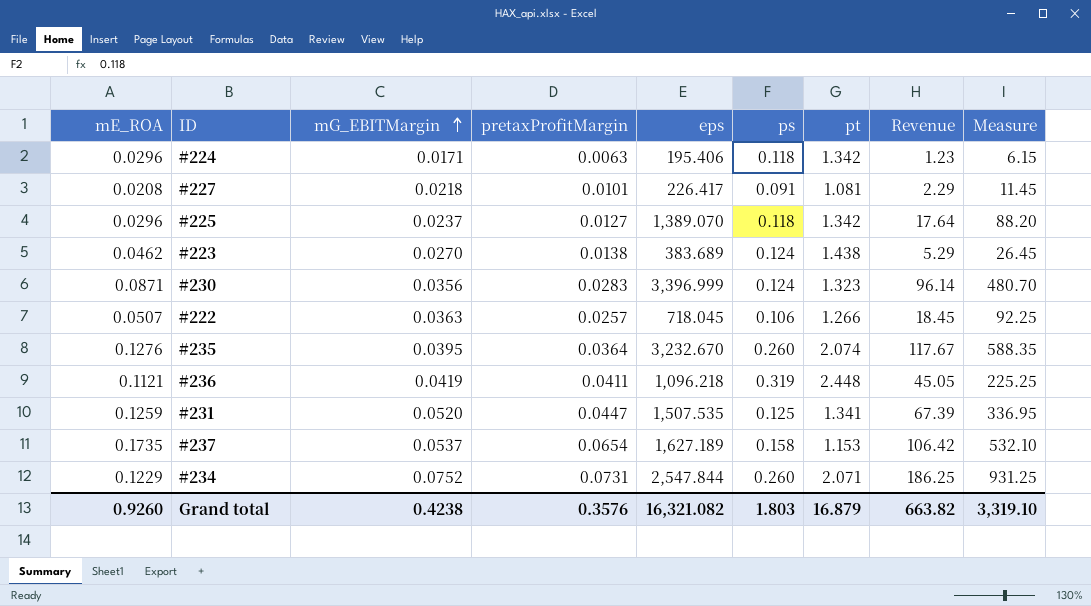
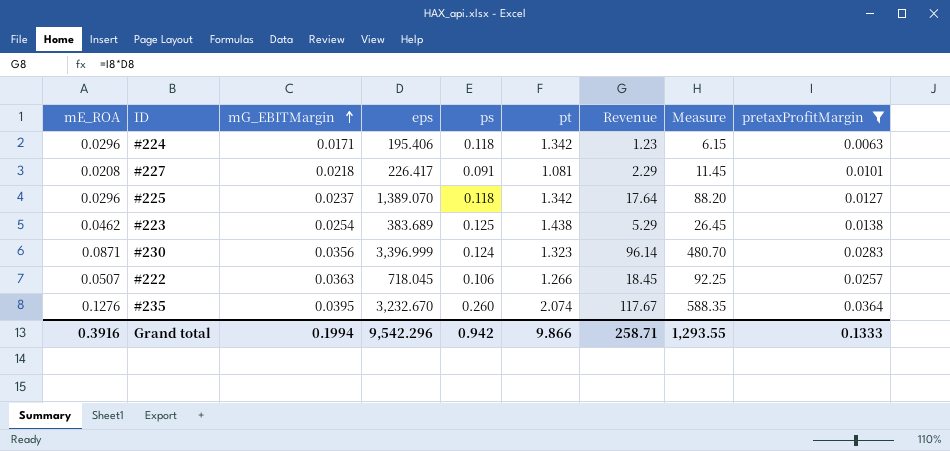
filter: none -> pretaxProfitMargin <= 0.0364
column pretaxProfitMargin | position: 4 -> 9
#223 | mG_EBITMargin: 0.0270 -> 0.0254
#223 | ps: 0.124 -> 0.125
Grand total | mE_ROA: 0.9260 -> 0.3916
Grand total | mG_EBITMargin: 0.4238 -> 0.1994
Grand total | eps: 16,321.082 -> 9,542.296
Grand total | ps: 1.803 -> 0.942
Grand total | pt: 16.879 -> 9.866
Grand total | Revenue: 663.82 -> 258.71
Grand total | Measure: 3,319.10 -> 1,293.55
Grand total | pretaxProfitMargin: 0.3576 -> 0.1333

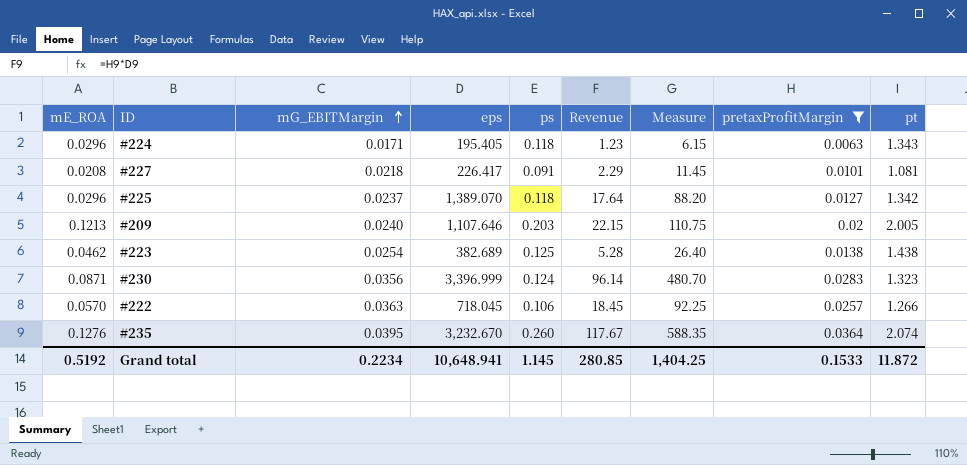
column pt | position: 6 -> 9
#224 | eps: 195.406 -> 195.405
#224 | pt: 1.342 -> 1.343
row #209: none -> 0.1213 | 0.0240 | 1,107.646 | 0.203 | 22.15 | 110.75 | 0.02 | 2.005
#223 | eps: 383.689 -> 382.689
#223 | Revenue: 5.29 -> 5.28
#223 | Measure: 26.45 -> 26.40
#222 | mE_ROA: 0.0507 -> 0.0570
Grand total | mE_ROA: 0.3916 -> 0.5192
Grand total | mG_EBITMargin: 0.1994 -> 0.2234
Grand total | eps: 9,542.296 -> 10,648.941
Grand total | ps: 0.942 -> 1.145
Grand total | Revenue: 258.71 -> 280.85
Grand total | Measure: 1,293.55 -> 1,404.25
Grand total | pretaxProfitMargin: 0.1333 -> 0.1533
Grand total | pt: 9.866 -> 11.872

